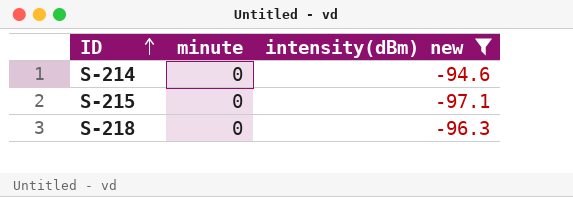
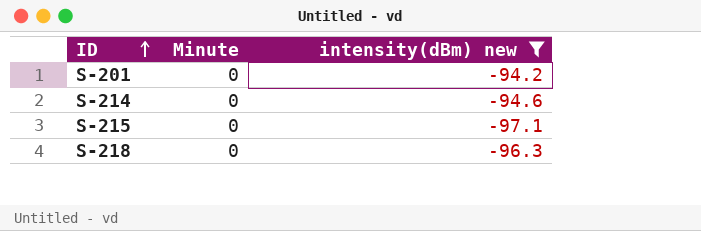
column name: minute -> Minute
row S-201: none -> 0 | -94.2

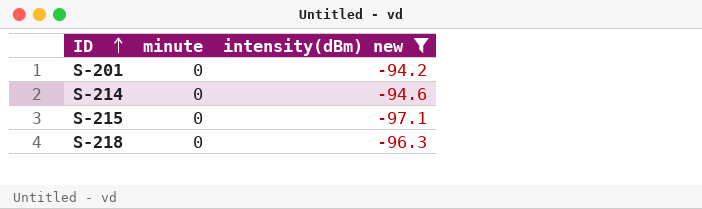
column name: Minute -> minute

